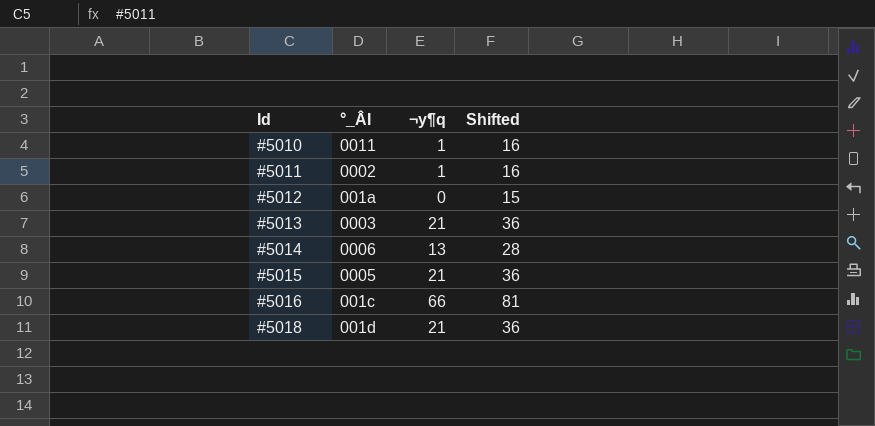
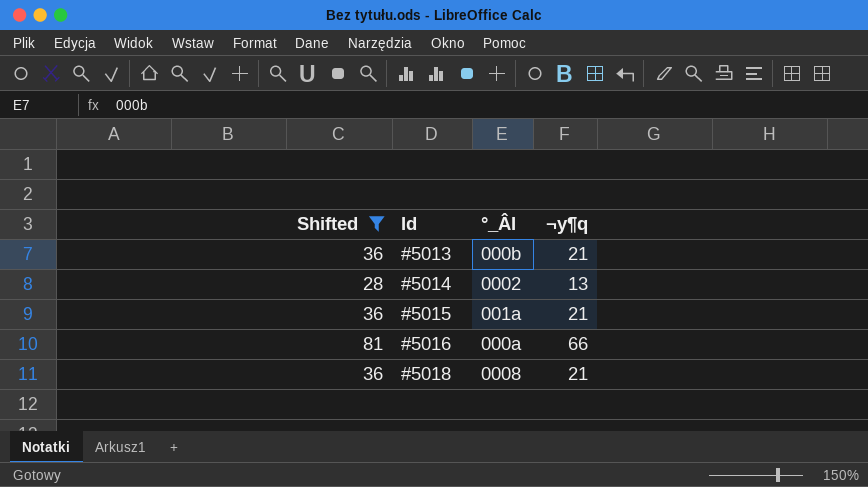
filter: none -> Shifted >= 28
column Shifted | position: 4 -> 1
#5013 | °_ÂI: 0003 -> 000b
#5014 | °_ÂI: 0006 -> 0002
#5015 | °_ÂI: 0005 -> 001a
#5016 | °_ÂI: 001c -> 000a
#5018 | °_ÂI: 001d -> 0008

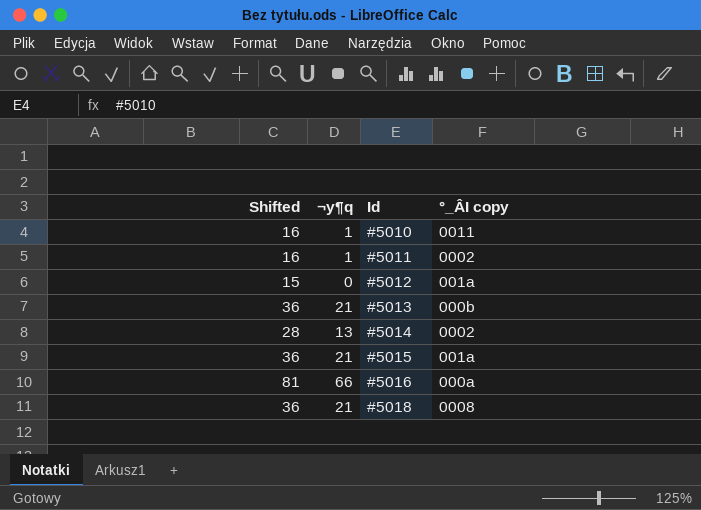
filter: Shifted >= 28 -> none
column ¬y¶q | position: 4 -> 2
column name: °_ÂI -> °_ÂI copy

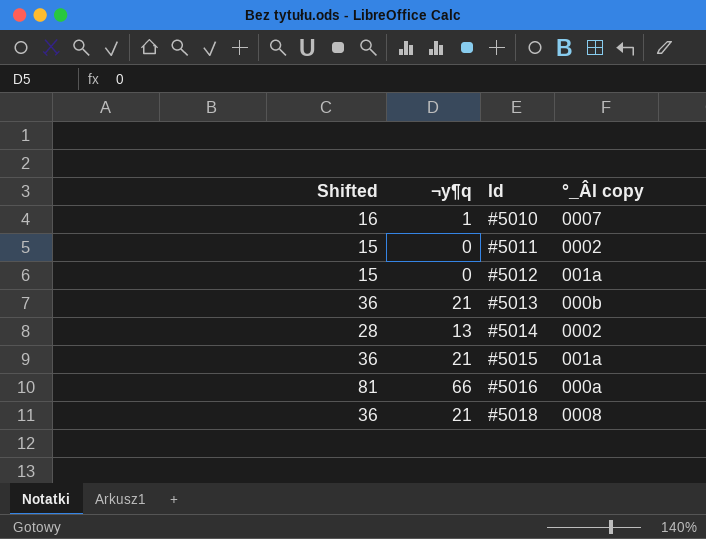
#5010 | °_ÂI copy: 0011 -> 0007
#5011 | Shifted: 16 -> 15
#5011 | ¬y¶q: 1 -> 0

